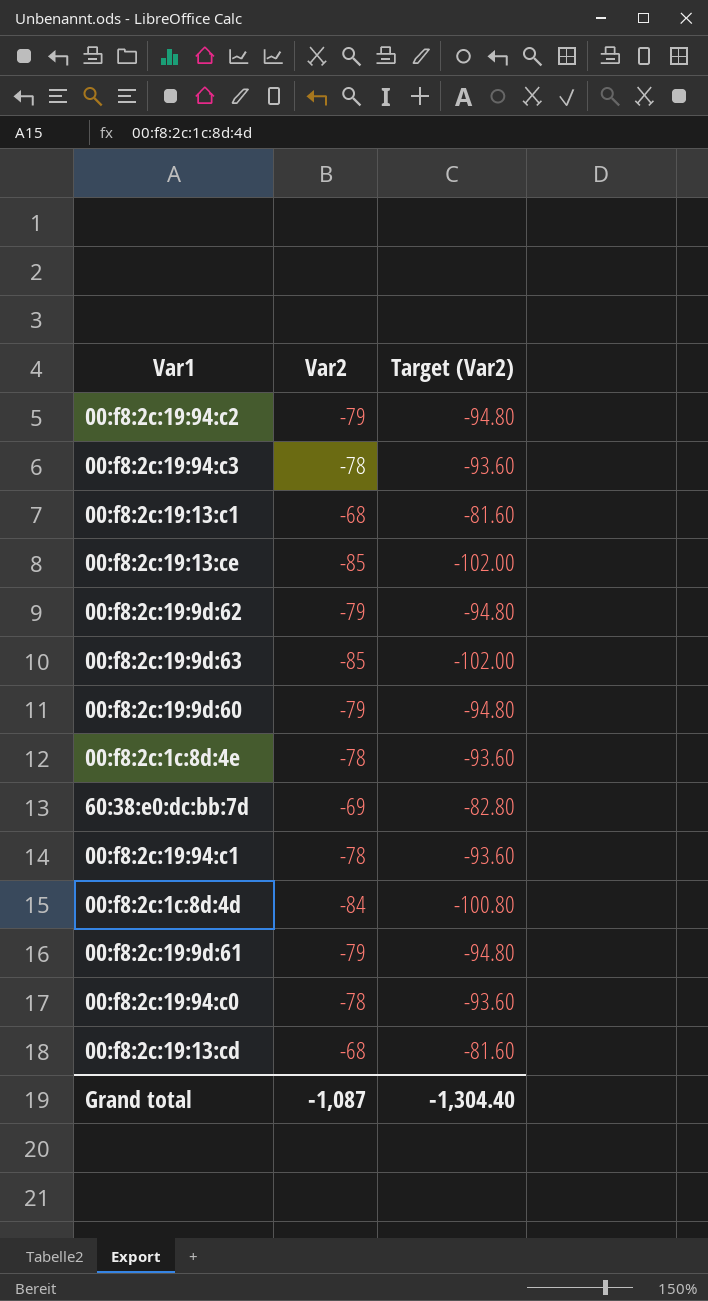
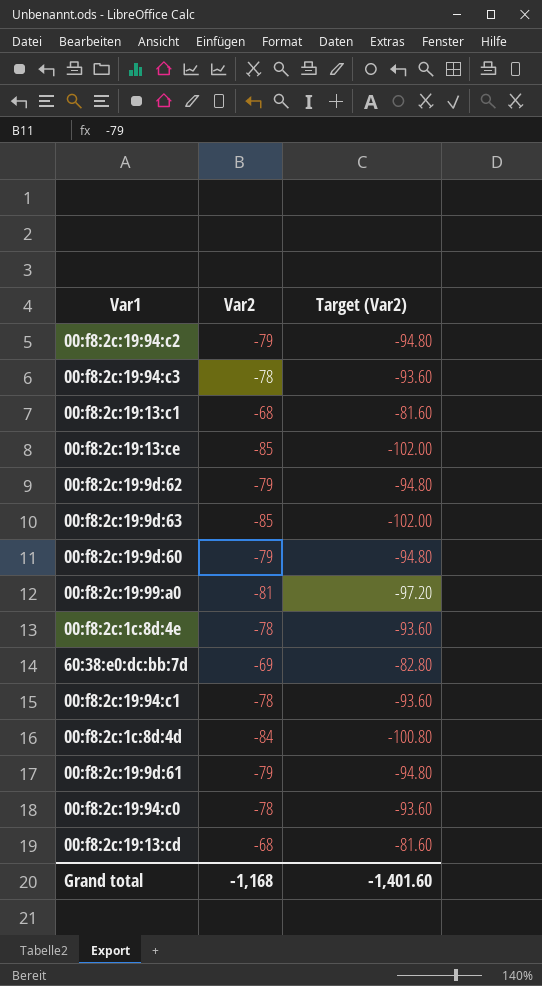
row 00:f8:2c:19:99:a0: none -> -81 | -97.20
Grand total | Var2: -1,087 -> -1,168
Grand total | Target (Var2): -1,304.40 -> -1,401.60

